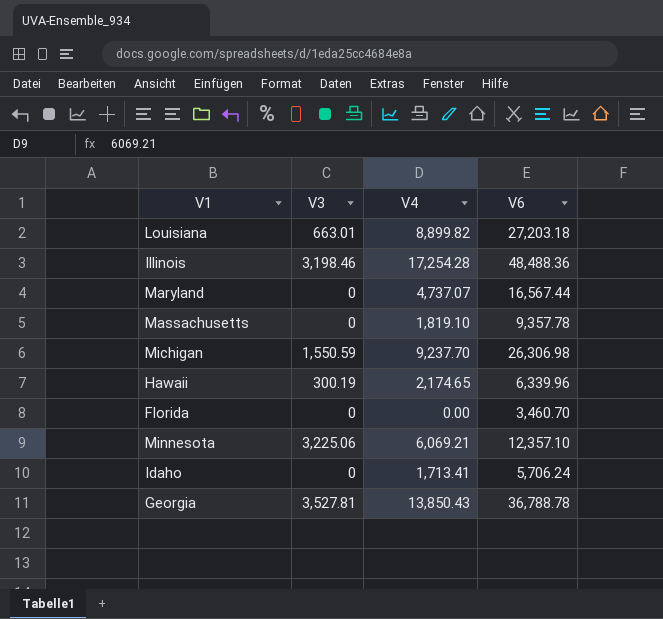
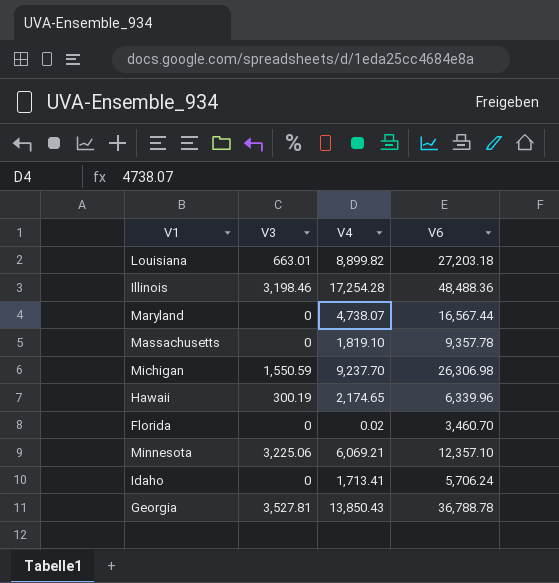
Maryland | V4: 4,737.07 -> 4,738.07
Florida | V4: 0.00 -> 0.02

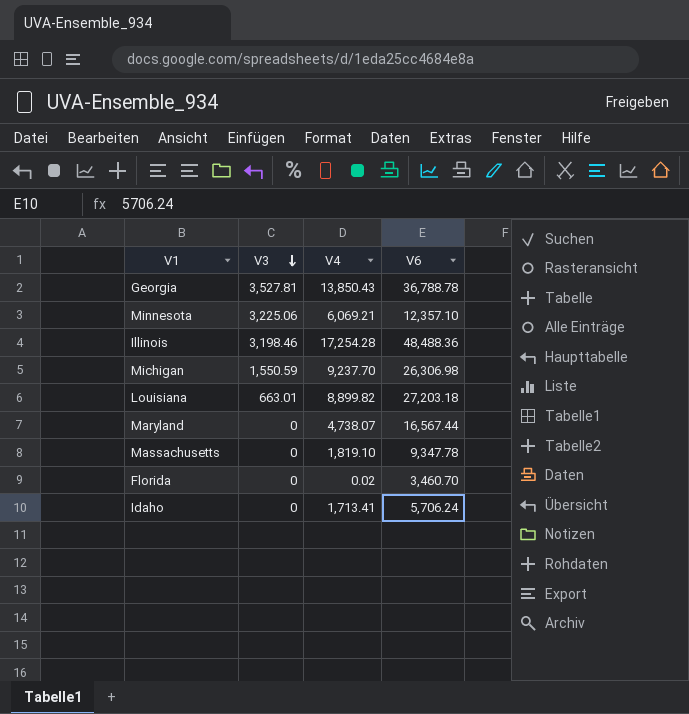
row order: none -> V3 descending
row Hawaii: 300.19 | 2,174.65 | 6,339.96 -> none
Massachusetts | V6: 9,357.78 -> 9,347.78

